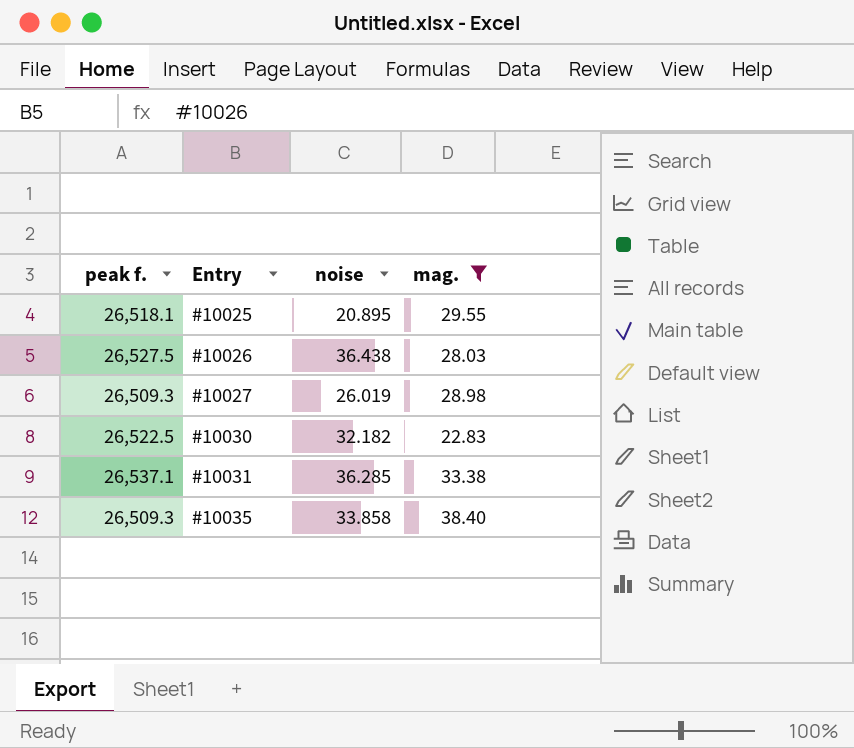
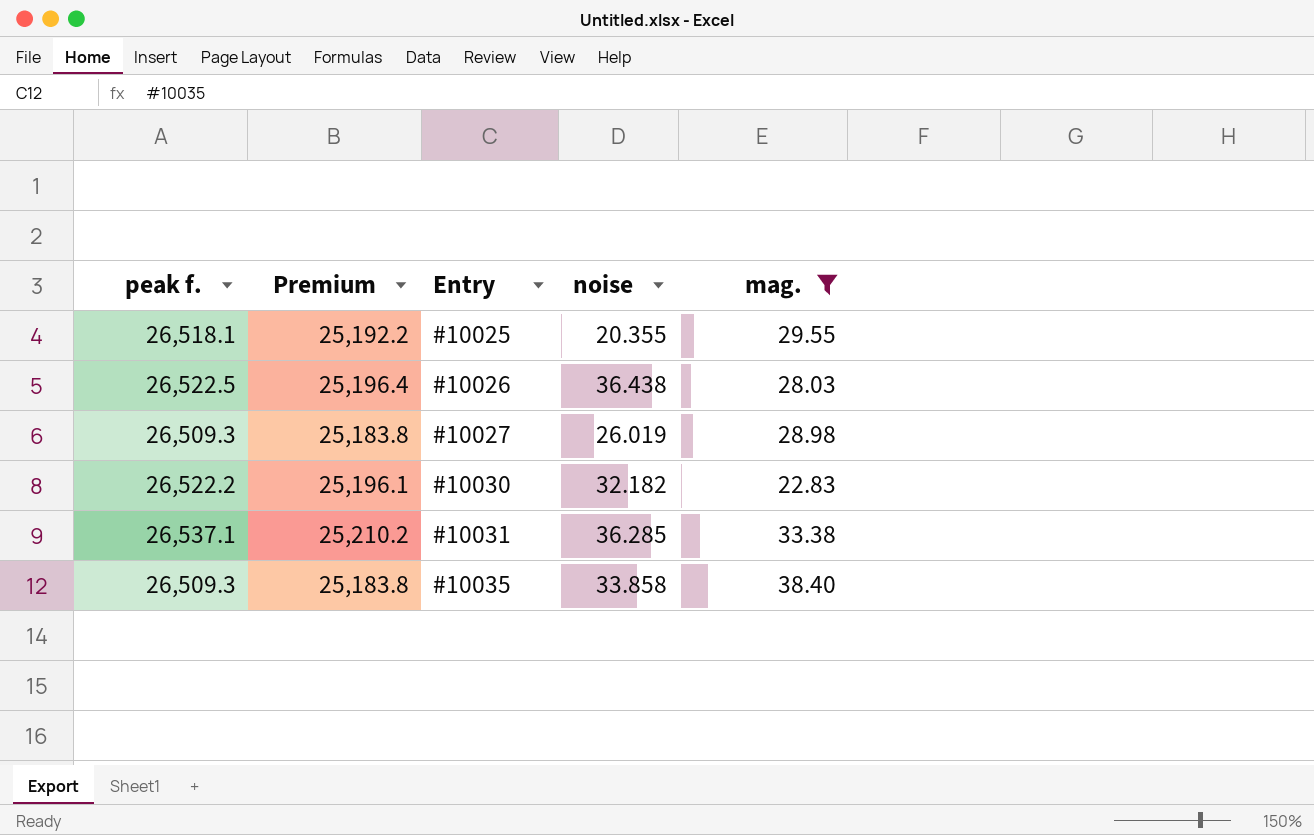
column Premium | formula: none -> [peak f.] * 0.95
#10025 | noise: 20.895 -> 20.355
#10026 | peak f.: 26,527.5 -> 26,522.5
#10030 | peak f.: 26,522.5 -> 26,522.2

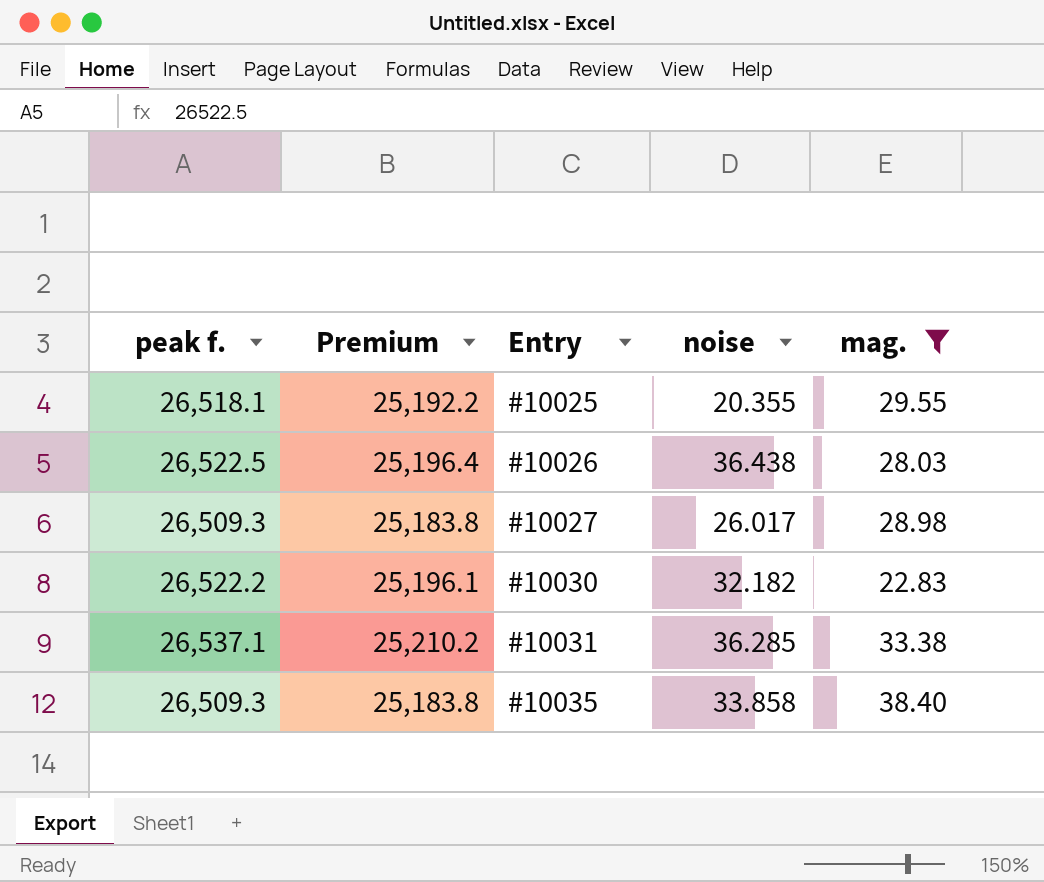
#10027 | noise: 26.019 -> 26.017

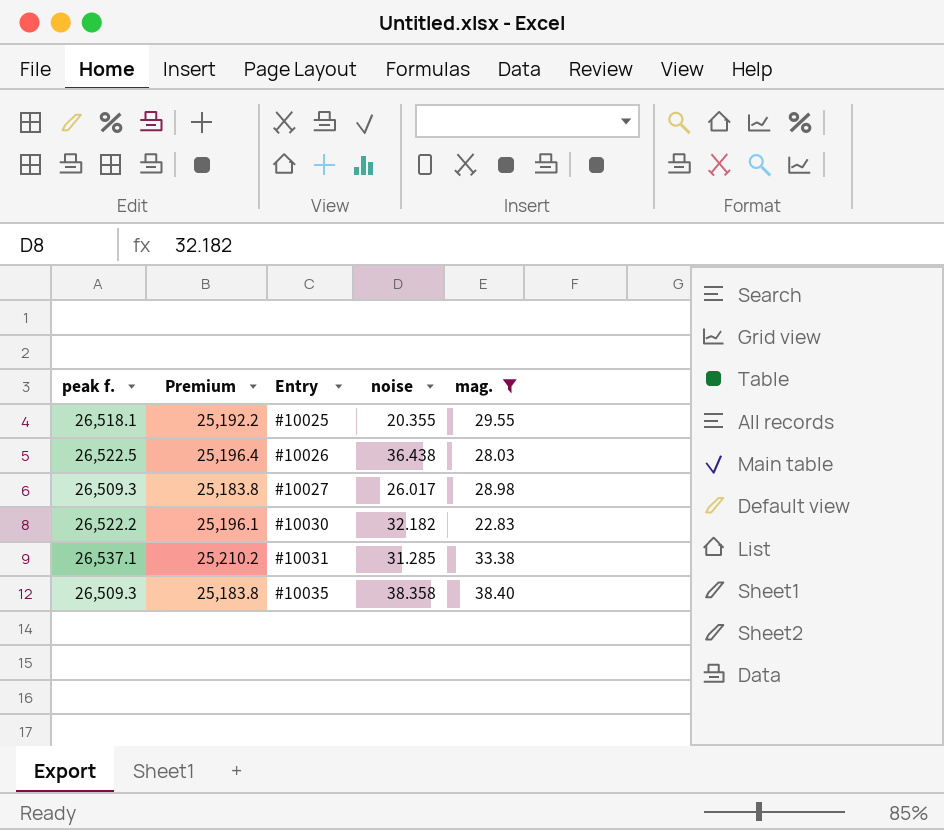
#10031 | noise: 36.285 -> 31.285
#10035 | noise: 33.858 -> 38.358

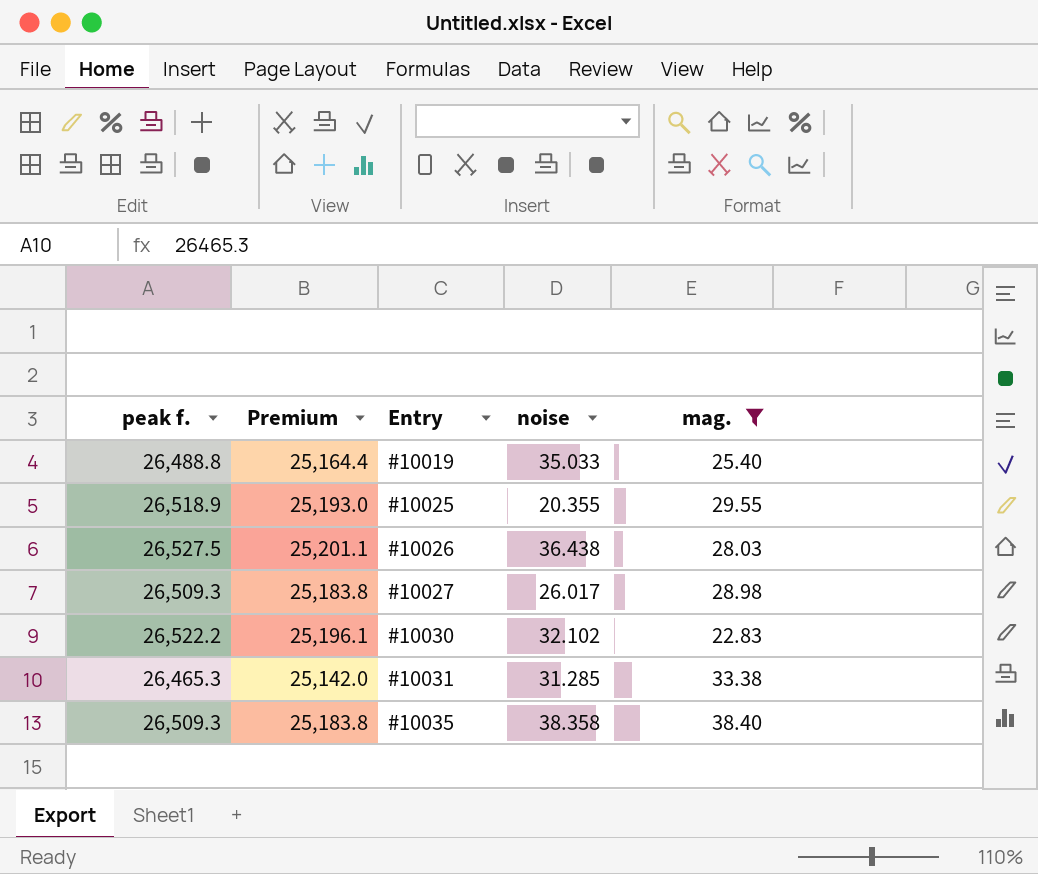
row #10019: none -> 26,488.8 | 25,164.4 | 35.033 | 25.40
#10025 | peak f.: 26,518.1 -> 26,518.9
#10025 | Premium: 25,192.2 -> 25,193.0
#10026 | peak f.: 26,522.5 -> 26,527.5
#10026 | Premium: 25,196.4 -> 25,201.1
#10030 | noise: 32.182 -> 32.102
#10031 | peak f.: 26,537.1 -> 26,465.3
#10031 | Premium: 25,210.2 -> 25,142.0

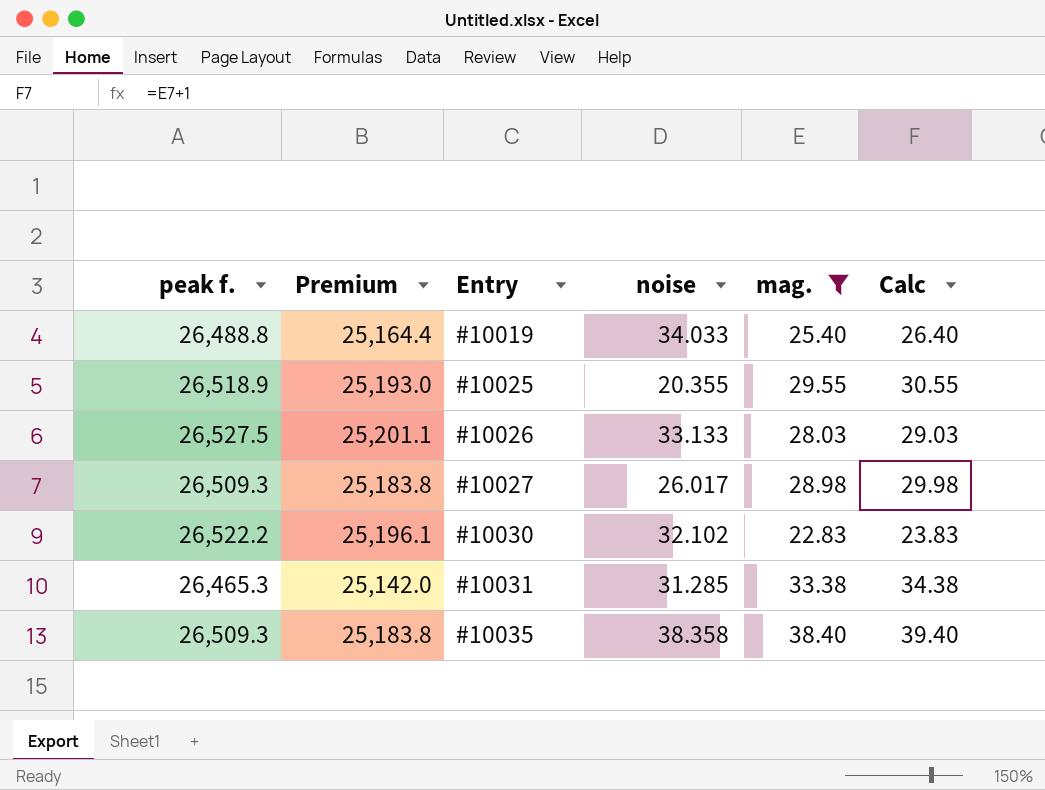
column Calc | formula: none -> [mag.] + 1
#10019 | noise: 35.033 -> 34.033
#10026 | noise: 36.438 -> 33.133

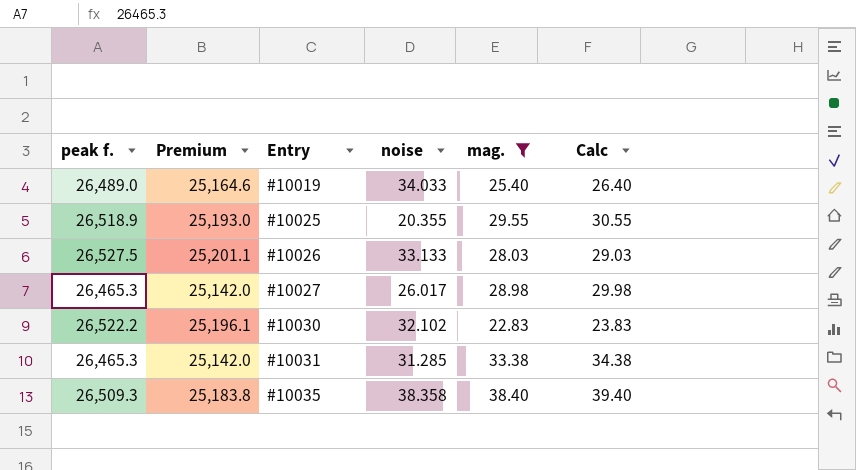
#10019 | peak f.: 26,488.8 -> 26,489.0
#10019 | Premium: 25,164.4 -> 25,164.6
#10027 | peak f.: 26,509.3 -> 26,465.3
#10027 | Premium: 25,183.8 -> 25,142.0

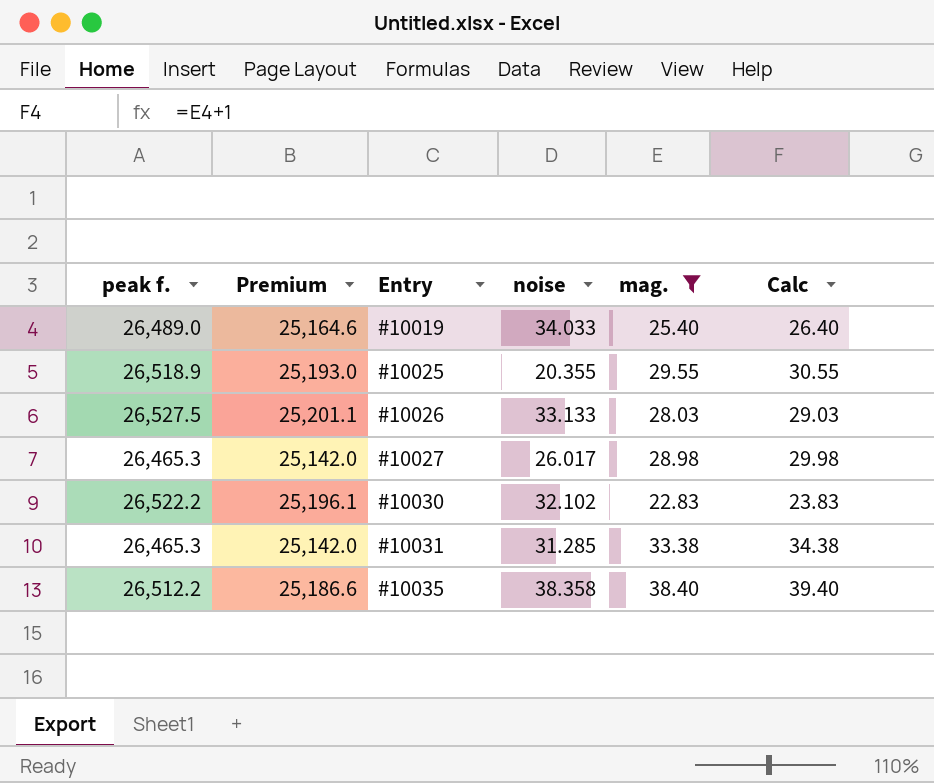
#10035 | peak f.: 26,509.3 -> 26,512.2
#10035 | Premium: 25,183.8 -> 25,186.6

